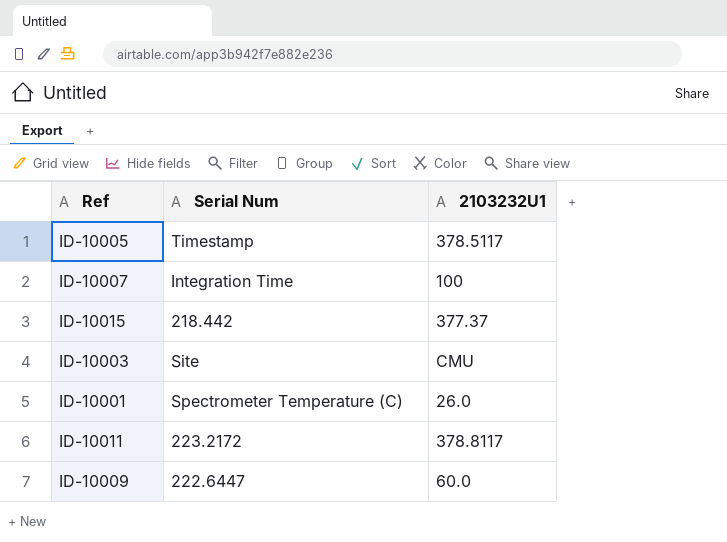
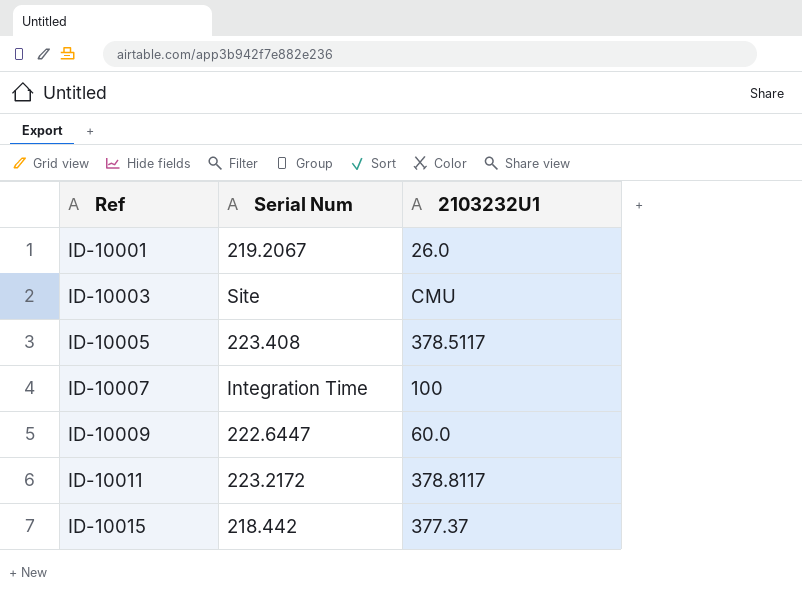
row order: none -> Ref ascending
ID-10001 | Serial Num: Spectrometer Temperature (C) -> 219.2067
ID-10005 | Serial Num: Timestamp -> 223.408

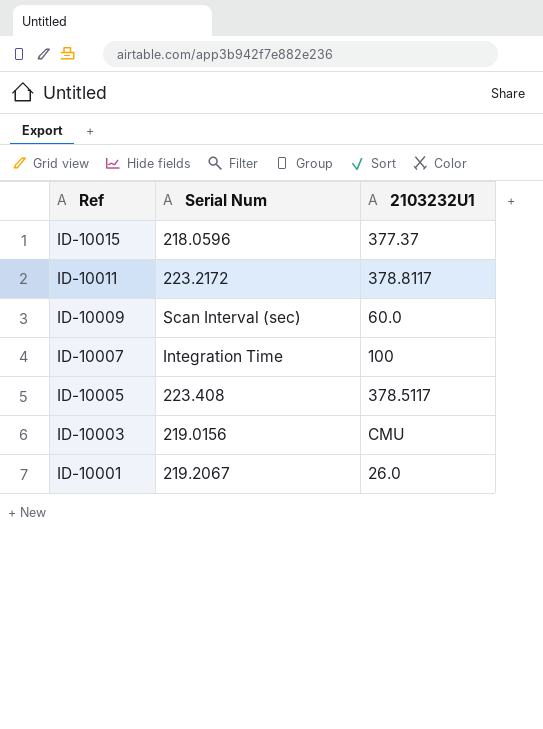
row order: Ref ascending -> Ref descending
ID-10015 | Serial Num: 218.442 -> 218.0596
ID-10009 | Serial Num: 222.6447 -> Scan Interval (sec)
ID-10003 | Serial Num: Site -> 219.0156

